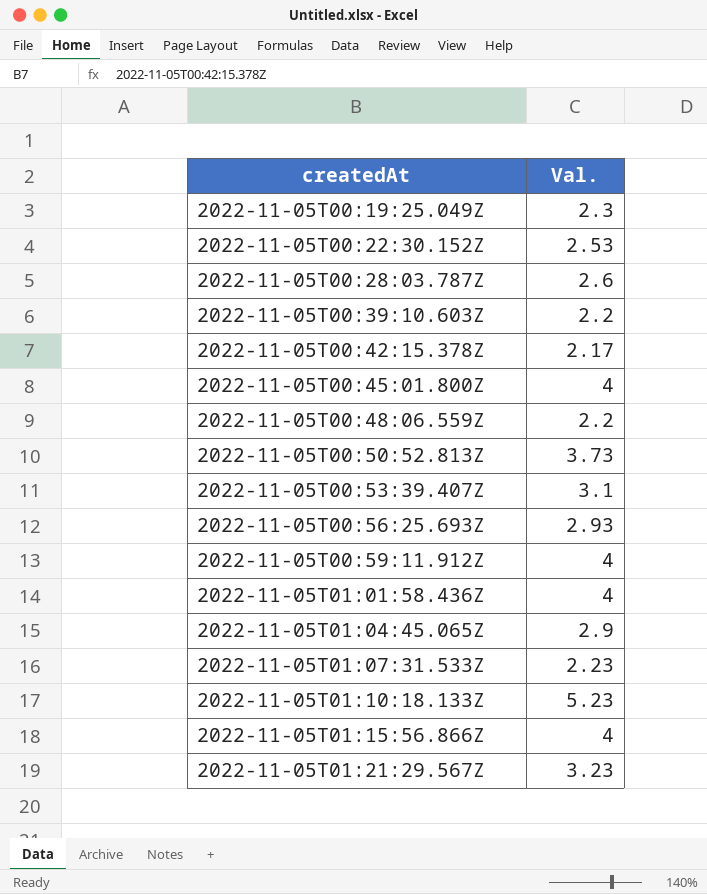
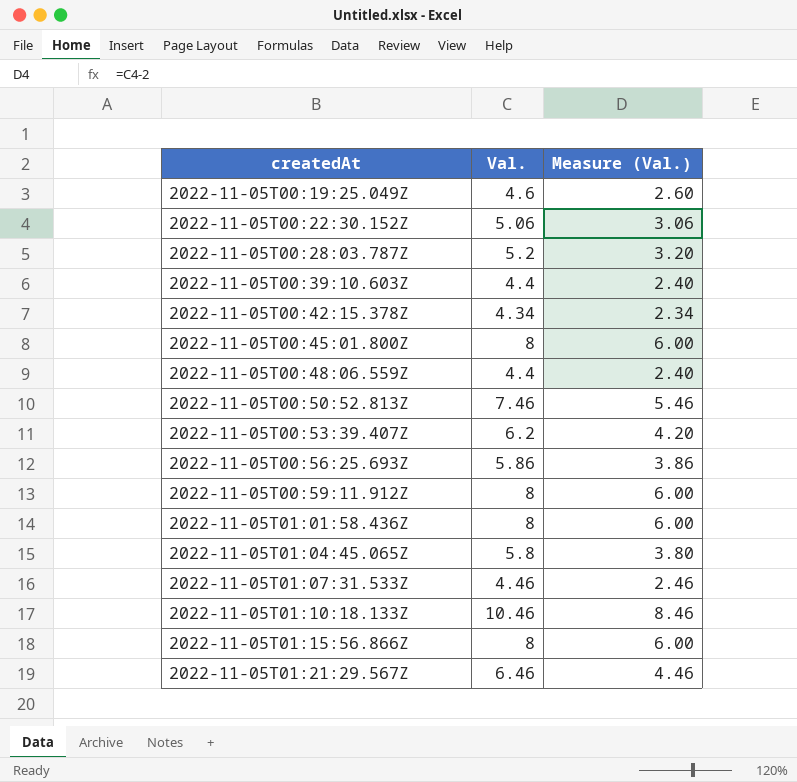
column Measure (Val.) | formula: none -> [Val.] - 2
2022-11-05T00:19:25.049Z | Val.: 2.3 -> 4.6
2022-11-05T00:22:30.152Z | Val.: 2.53 -> 5.06
2022-11-05T00:28:03.787Z | Val.: 2.6 -> 5.2
2022-11-05T00:39:10.603Z | Val.: 2.2 -> 4.4
2022-11-05T00:42:15.378Z | Val.: 2.17 -> 4.34
2022-11-05T00:45:01.800Z | Val.: 4 -> 8
2022-11-05T00:48:06.559Z | Val.: 2.2 -> 4.4
2022-11-05T00:50:52.813Z | Val.: 3.73 -> 7.46
2022-11-05T00:53:39.407Z | Val.: 3.1 -> 6.2
2022-11-05T00:56:25.693Z | Val.: 2.93 -> 5.86
2022-11-05T00:59:11.912Z | Val.: 4 -> 8
2022-11-05T01:01:58.436Z | Val.: 4 -> 8
2022-11-05T01:04:45.065Z | Val.: 2.9 -> 5.8
2022-11-05T01:07:31.533Z | Val.: 2.23 -> 4.46
2022-11-05T01:10:18.133Z | Val.: 5.23 -> 10.46
2022-11-05T01:15:56.866Z | Val.: 4 -> 8
2022-11-05T01:21:29.567Z | Val.: 3.23 -> 6.46

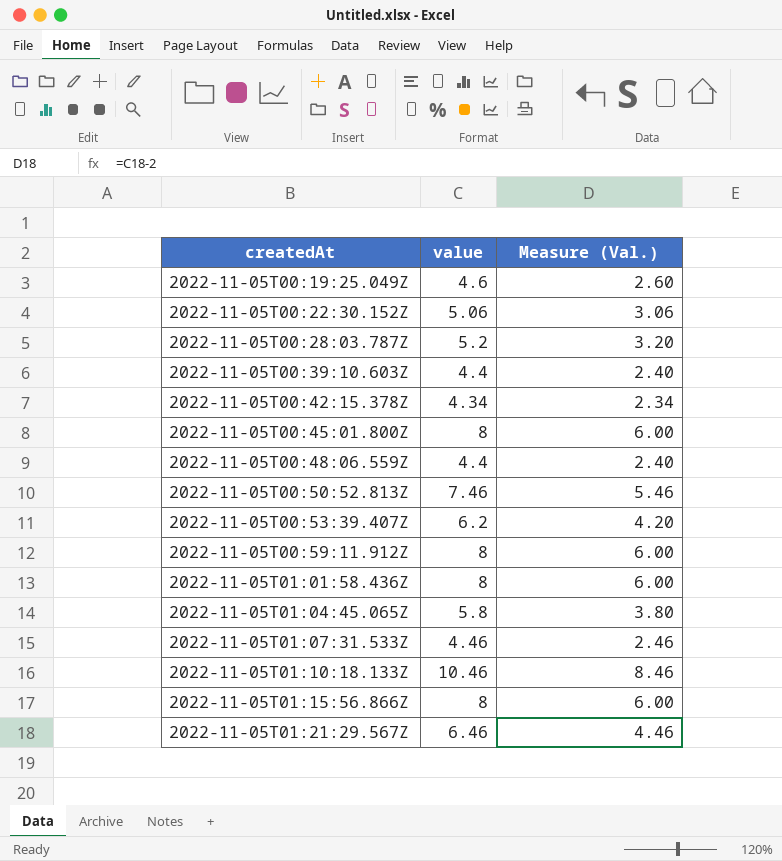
column name: Val. -> value
row 2022-11-05T00:56:25.693Z: 5.86 | 3.86 -> none

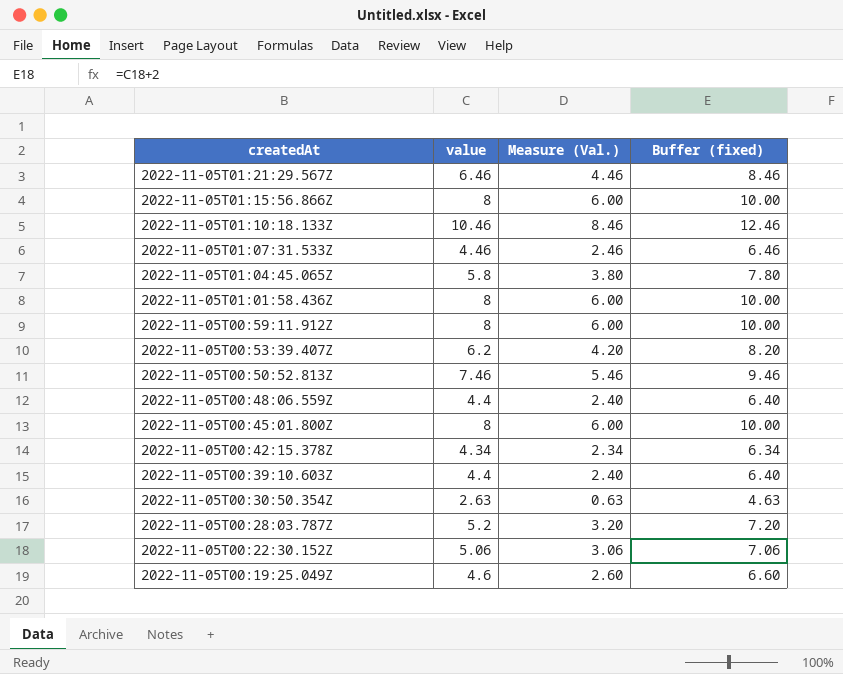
row order: createdAt ascending -> createdAt descending
column Buffer (fixed) | formula: none -> [value] + 2
row 2022-11-05T00:30:50.354Z: none -> 2.63 | 0.63 | 4.63

